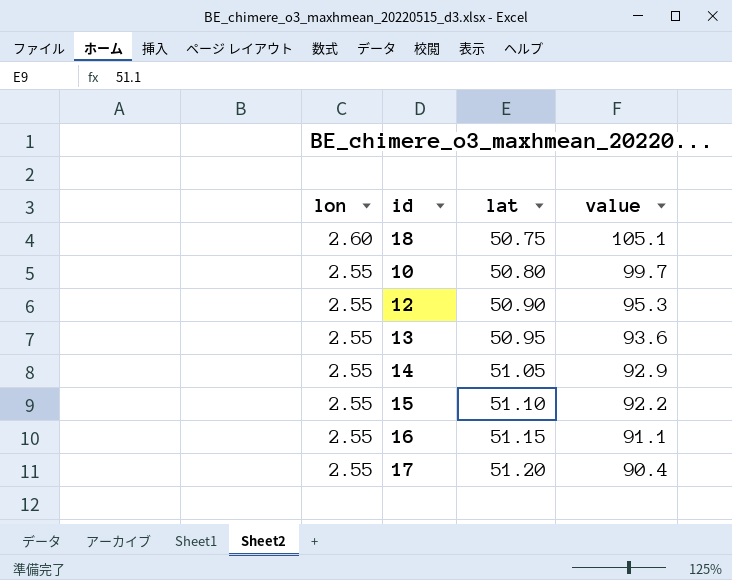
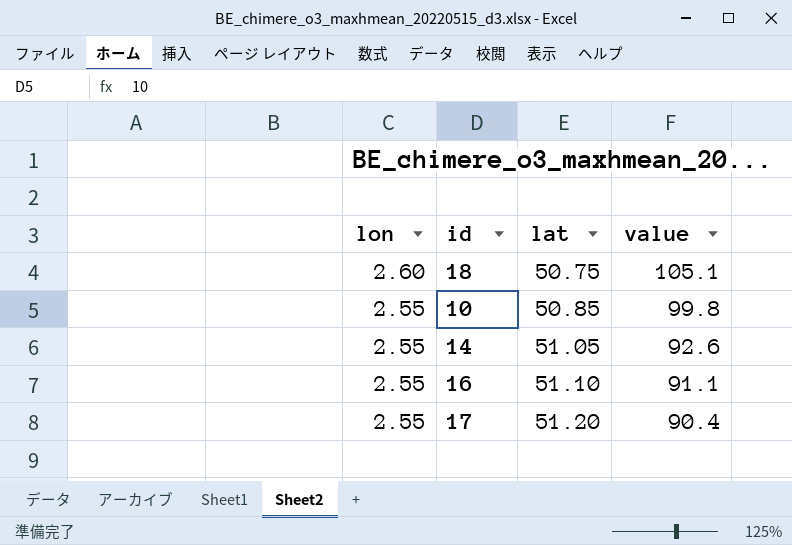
row 12: 2.55 | 50.90 | 95.3 -> none
row 13: 2.55 | 50.95 | 93.6 -> none
row 15: 2.55 | 51.10 | 92.2 -> none
10 | lat: 50.80 -> 50.85
10 | value: 99.7 -> 99.8
14 | value: 92.9 -> 92.6
16 | lat: 51.15 -> 51.10

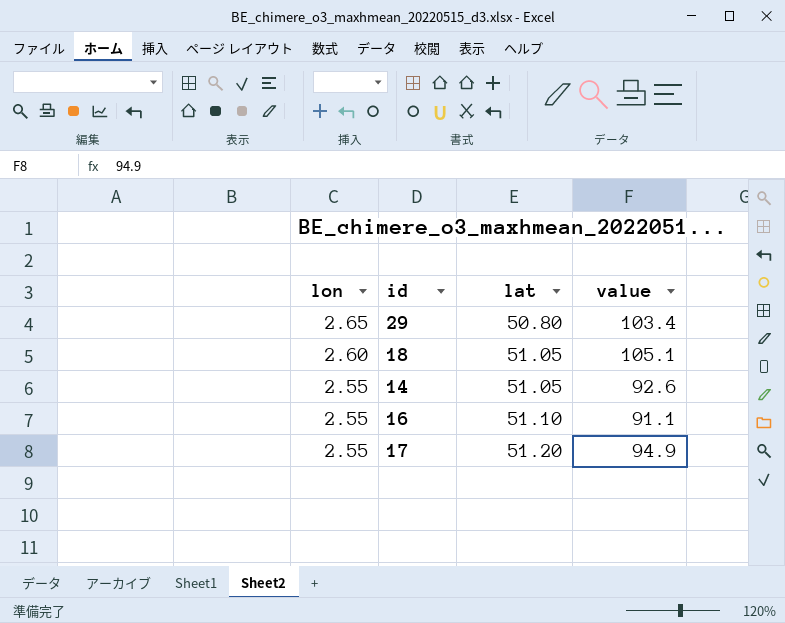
row 10: 2.55 | 50.85 | 99.8 -> none
row 29: none -> 2.65 | 50.80 | 103.4
18 | lat: 50.75 -> 51.05
17 | value: 90.4 -> 94.9

